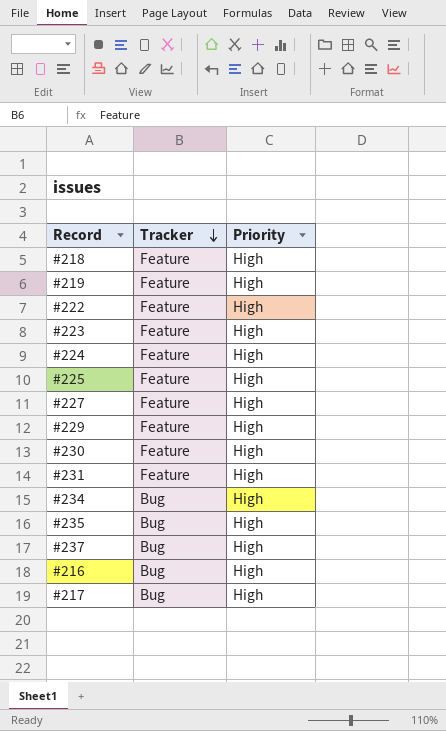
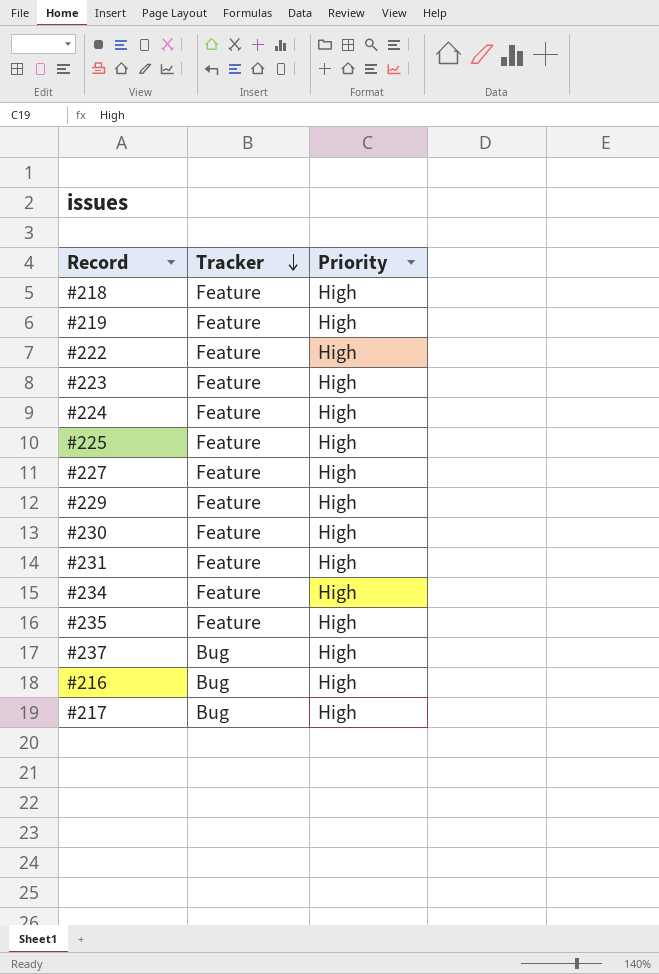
#234 | Tracker: Bug -> Feature
#235 | Tracker: Bug -> Feature

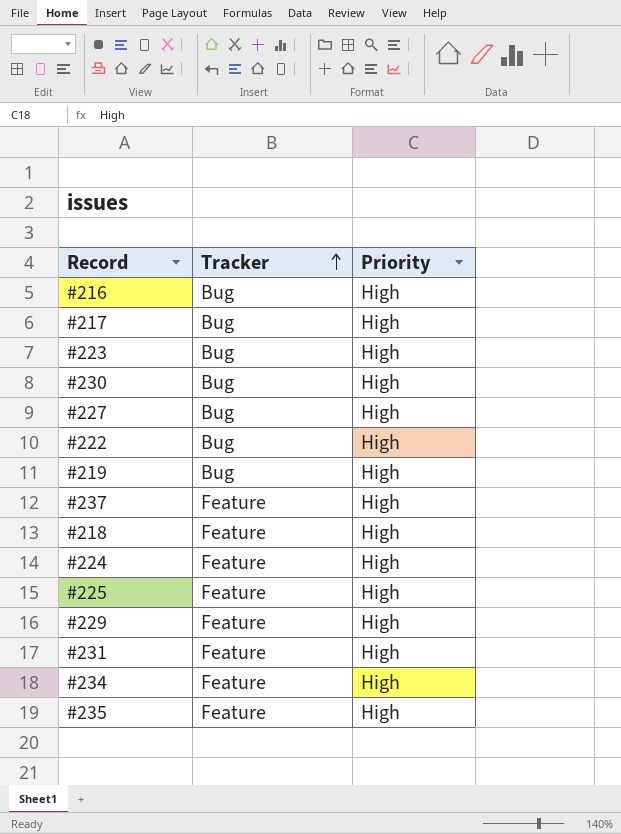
row order: Tracker descending -> Tracker ascending
#223 | Tracker: Feature -> Bug
#230 | Tracker: Feature -> Bug
#227 | Tracker: Feature -> Bug
#222 | Tracker: Feature -> Bug
#219 | Tracker: Feature -> Bug
#237 | Tracker: Bug -> Feature

